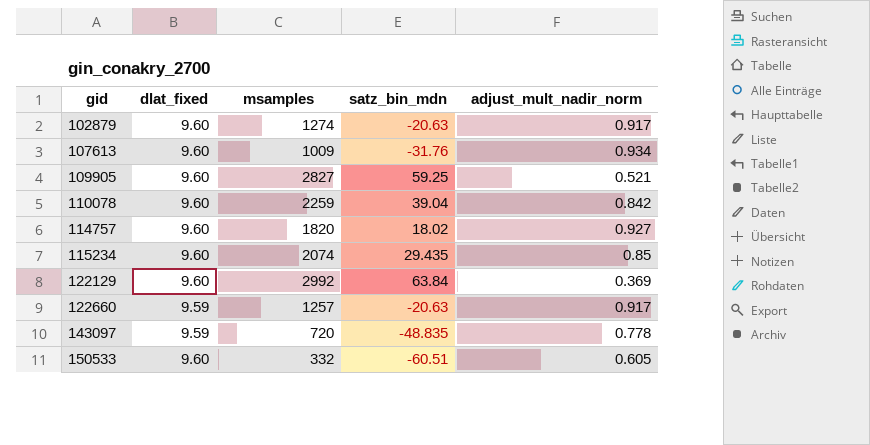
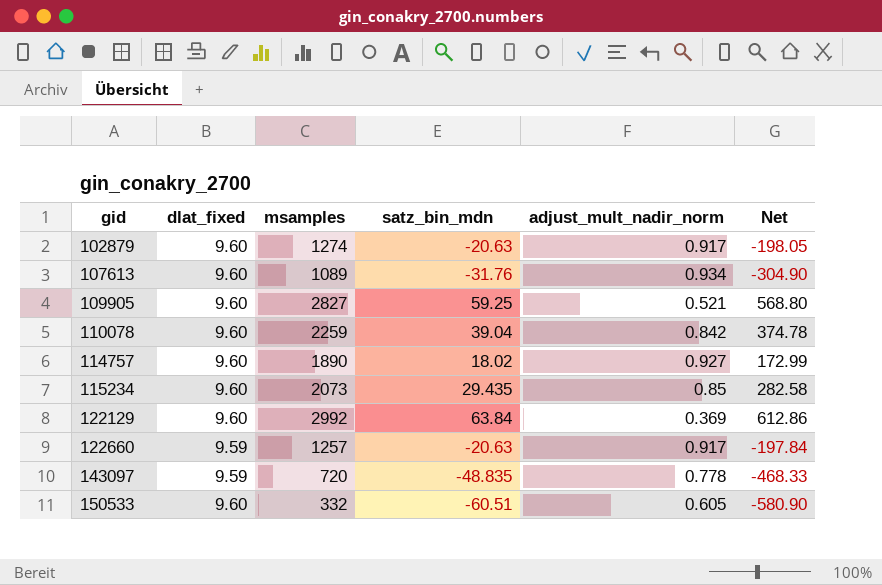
column Net | formula: none -> [dlat_fixed] * [satz_bin_mdn]
107613 | msamples: 1009 -> 1089
114757 | msamples: 1820 -> 1890
115234 | msamples: 2074 -> 2073

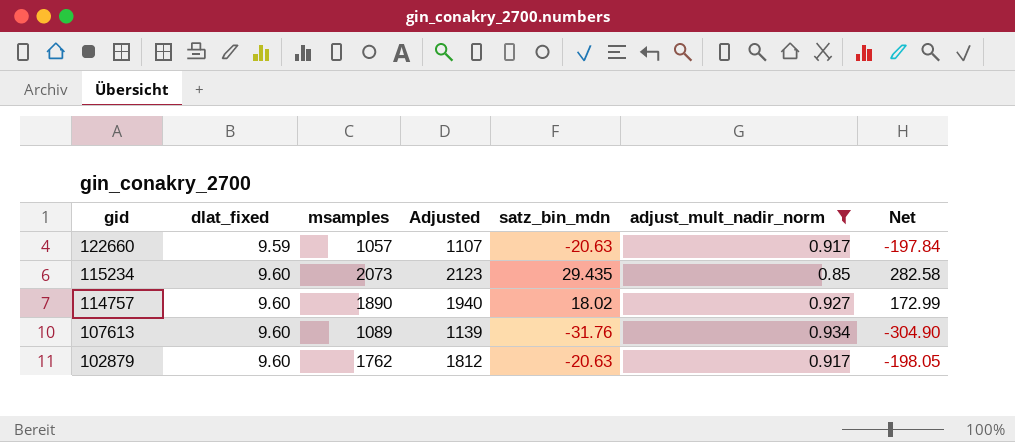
filter: none -> adjust_mult_nadir_norm >= 0.85
row order: gid ascending -> gid descending
column Adjusted | formula: none -> [msamples] + 50
122660 | msamples: 1257 -> 1057
102879 | msamples: 1274 -> 1762

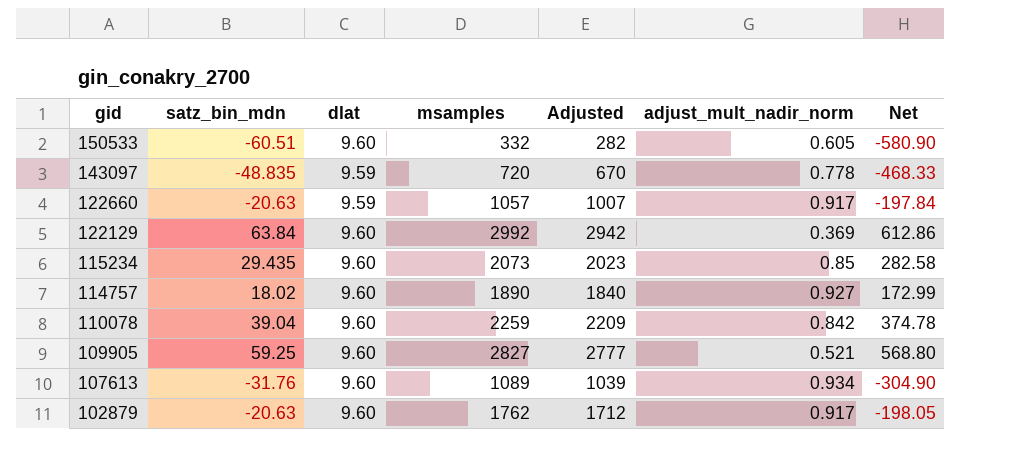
filter: adjust_mult_nadir_norm >= 0.85 -> none
column satz_bin_mdn | position: 5 -> 2
column name: dlat_fixed -> dlat
column Adjusted | formula: [msamples] + 50 -> [msamples] - 50

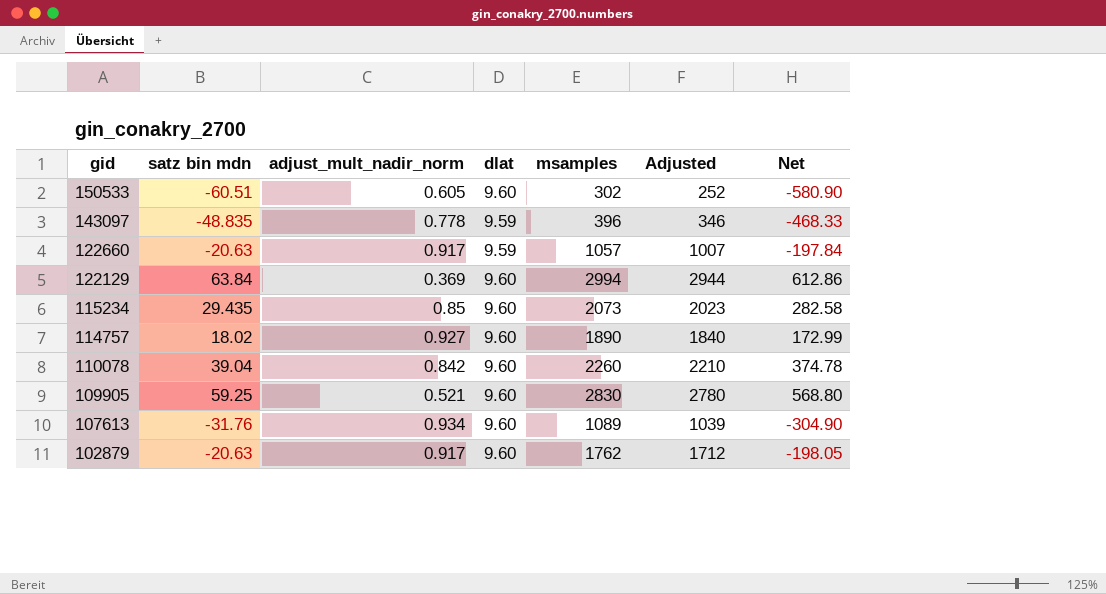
column name: satz_bin_mdn -> satz bin mdn
column adjust_mult_nadir_norm | position: 6 -> 3
150533 | msamples: 332 -> 302
150533 | Adjusted: 282 -> 252
143097 | msamples: 720 -> 396
143097 | Adjusted: 670 -> 346
122129 | msamples: 2992 -> 2994
122129 | Adjusted: 2942 -> 2944
110078 | msamples: 2259 -> 2260
110078 | Adjusted: 2209 -> 2210
109905 | msamples: 2827 -> 2830
109905 | Adjusted: 2777 -> 2780

